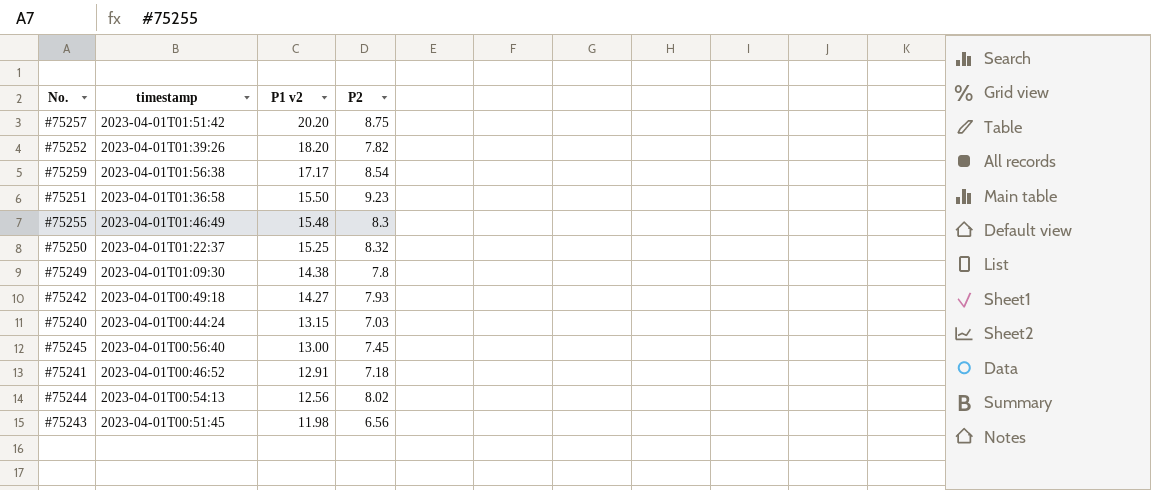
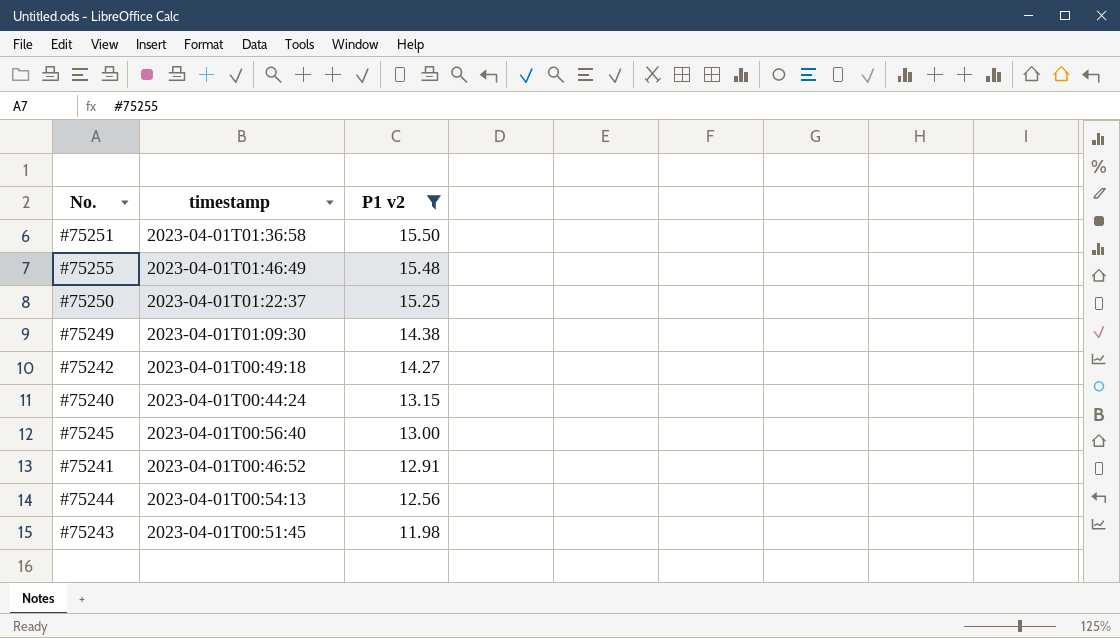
filter: none -> P1 v2 <= 15.50
column P2 | position: 4 -> none

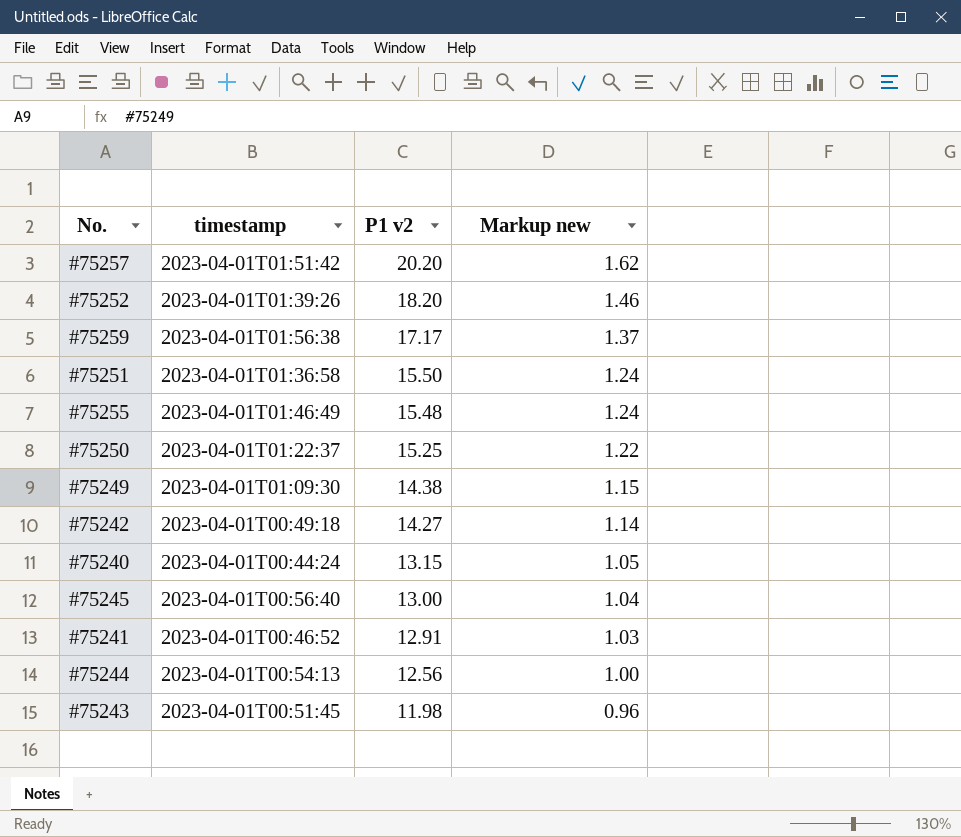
filter: P1 v2 <= 15.50 -> none
column Markup new | formula: none -> [P1 v2] * 0.08

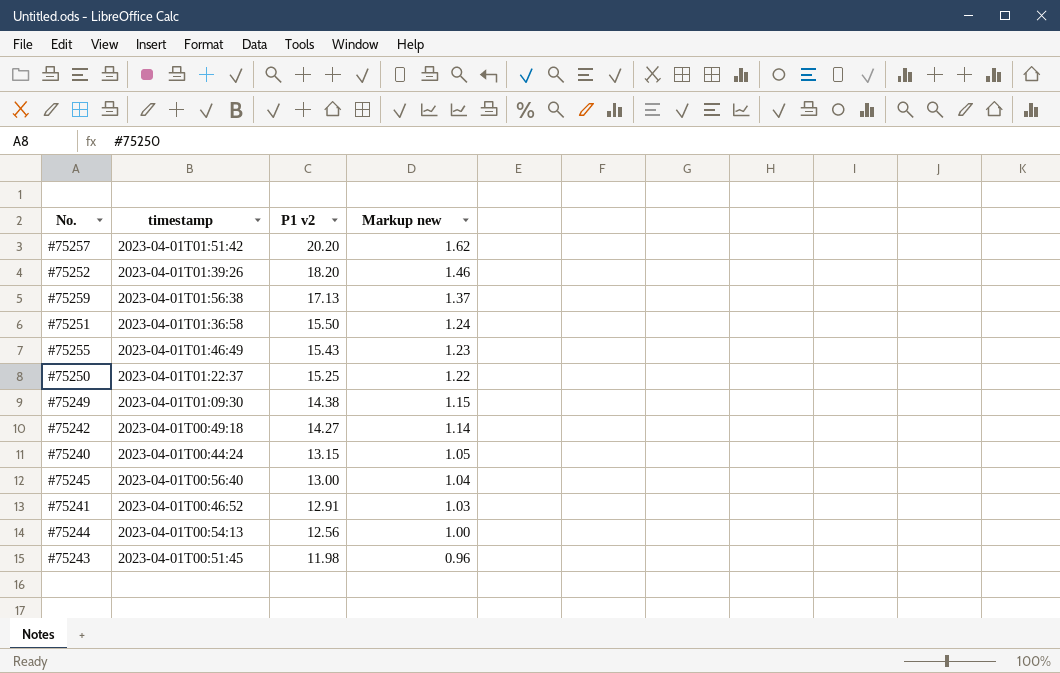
#75259 | P1 v2: 17.17 -> 17.13
#75255 | P1 v2: 15.48 -> 15.43
#75255 | Markup new: 1.24 -> 1.23

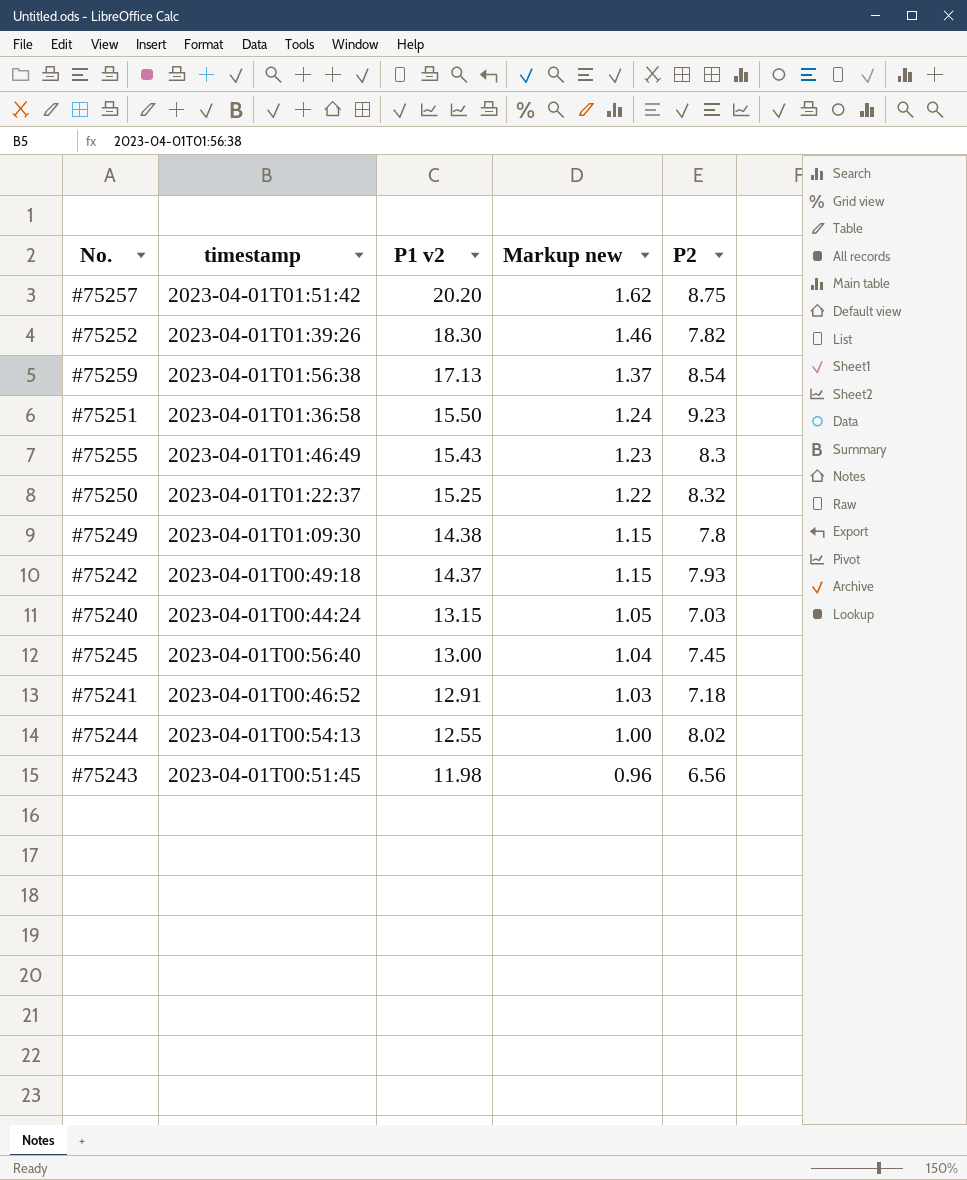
column P2 | position: none -> 5
#75252 | P1 v2: 18.20 -> 18.30
#75242 | P1 v2: 14.27 -> 14.37
#75242 | Markup new: 1.14 -> 1.15
#75244 | P1 v2: 12.56 -> 12.55

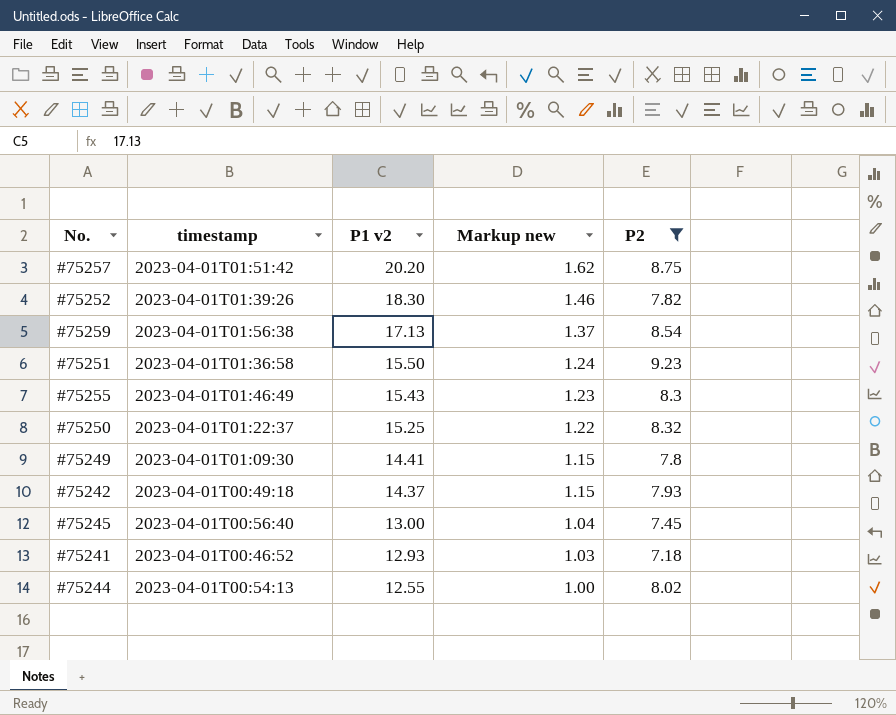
filter: none -> P2 >= 7.18
#75249 | P1 v2: 14.38 -> 14.41
#75241 | P1 v2: 12.91 -> 12.93

